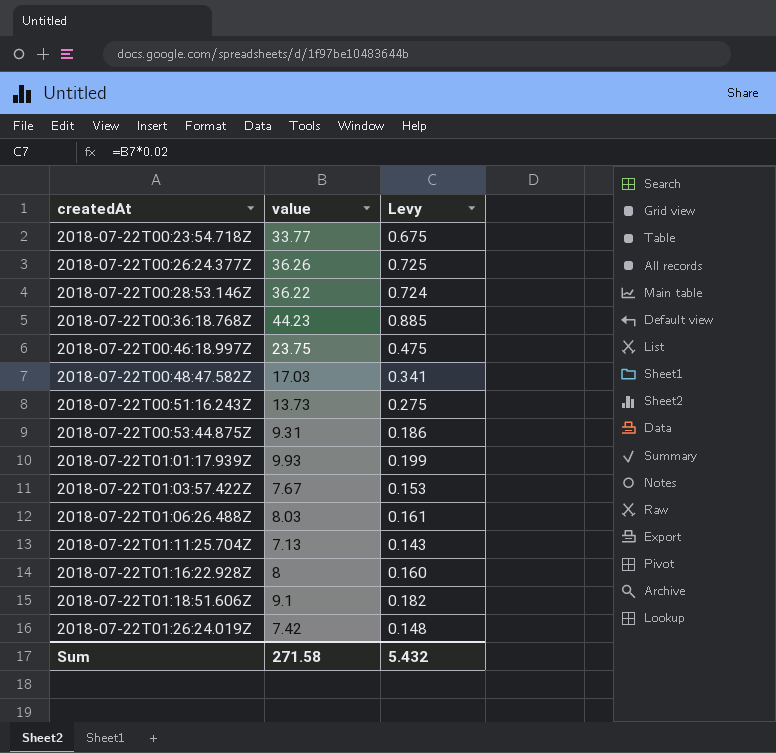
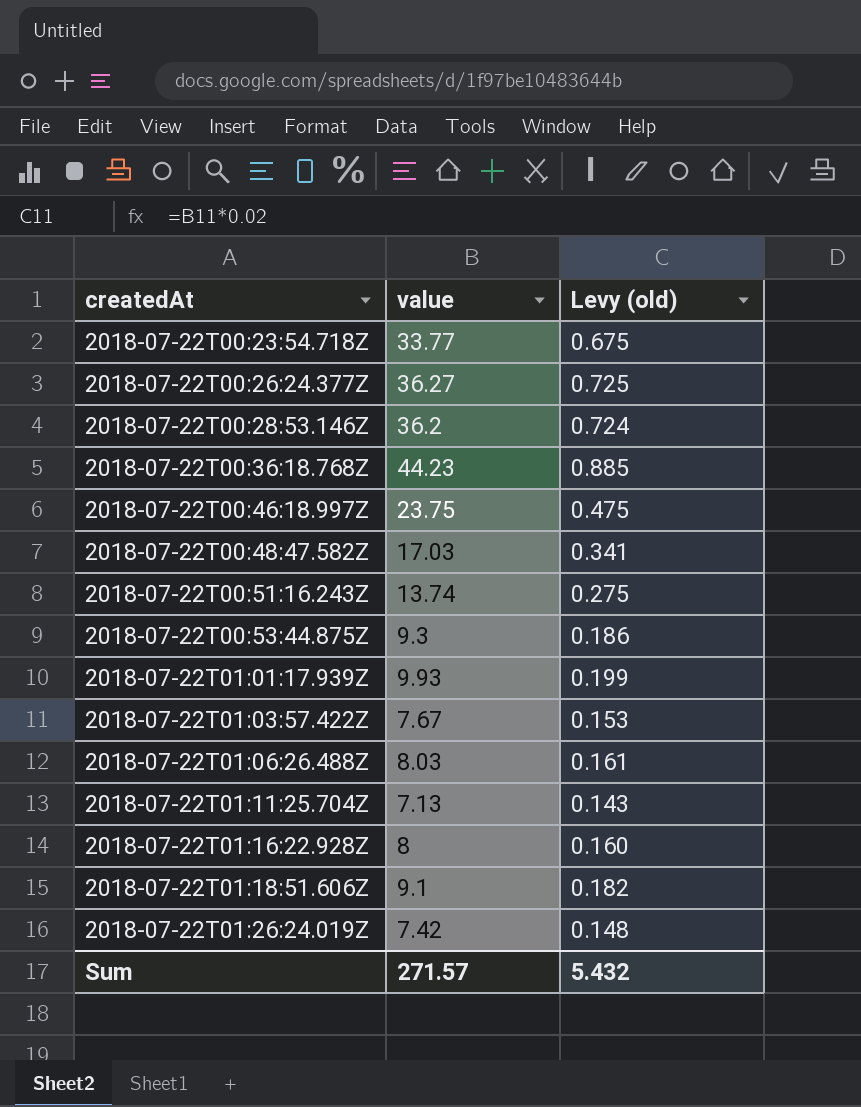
column name: Levy -> Levy (old)
2018-07-22T00:26:24.377Z | value: 36.26 -> 36.27
2018-07-22T00:28:53.146Z | value: 36.22 -> 36.2
2018-07-22T00:51:16.243Z | value: 13.73 -> 13.74
2018-07-22T00:53:44.875Z | value: 9.31 -> 9.3
Sum | value: 271.58 -> 271.57

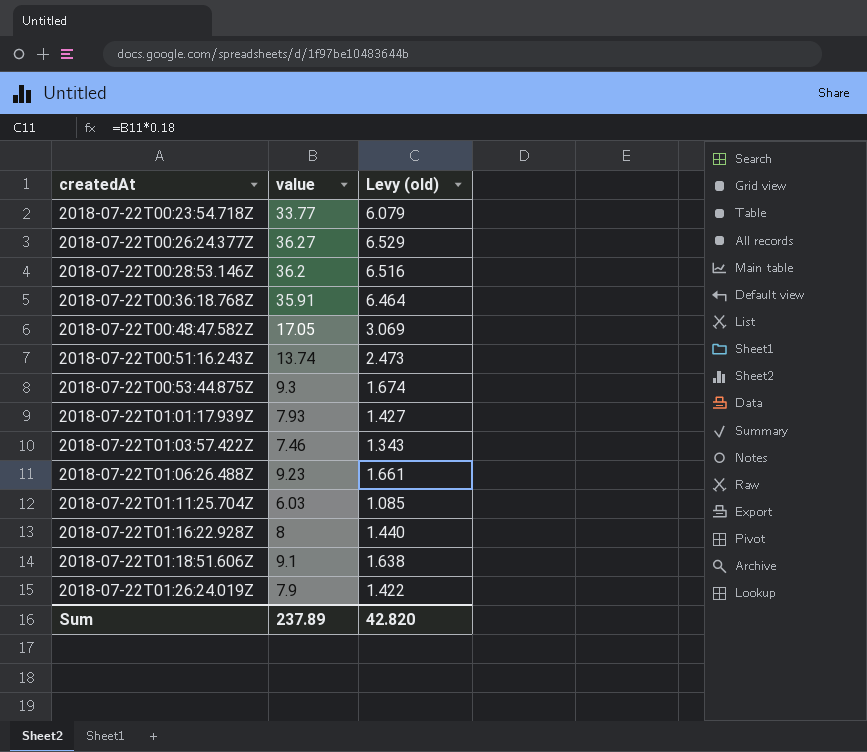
column Levy (old) | formula: [value] * 0.02 -> [value] * 0.18
row 2018-07-22T00:46:18.997Z: 23.75 | 0.475 -> none
2018-07-22T00:36:18.768Z | value: 44.23 -> 35.91
2018-07-22T00:48:47.582Z | value: 17.03 -> 17.05
2018-07-22T01:01:17.939Z | value: 9.93 -> 7.93
2018-07-22T01:03:57.422Z | value: 7.67 -> 7.46
2018-07-22T01:06:26.488Z | value: 8.03 -> 9.23
2018-07-22T01:11:25.704Z | value: 7.13 -> 6.03
2018-07-22T01:26:24.019Z | value: 7.42 -> 7.9
Sum | value: 271.57 -> 237.89
Sum | Levy (old): 5.432 -> 42.820

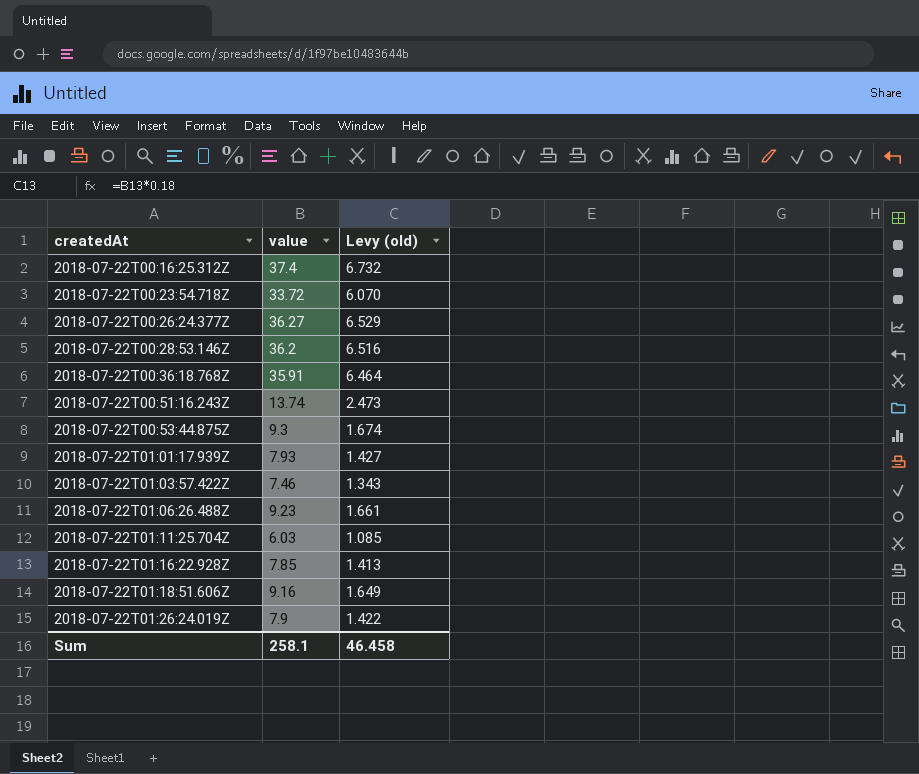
row 2018-07-22T00:48:47.582Z: 17.05 | 3.069 -> none
row 2018-07-22T00:16:25.312Z: none -> 37.4 | 6.732
2018-07-22T00:23:54.718Z | value: 33.77 -> 33.72
2018-07-22T00:23:54.718Z | Levy (old): 6.079 -> 6.070
2018-07-22T01:16:22.928Z | value: 8 -> 7.85
2018-07-22T01:16:22.928Z | Levy (old): 1.440 -> 1.413
2018-07-22T01:18:51.606Z | value: 9.1 -> 9.16
2018-07-22T01:18:51.606Z | Levy (old): 1.638 -> 1.649
Sum | value: 237.89 -> 258.1
Sum | Levy (old): 42.820 -> 46.458

